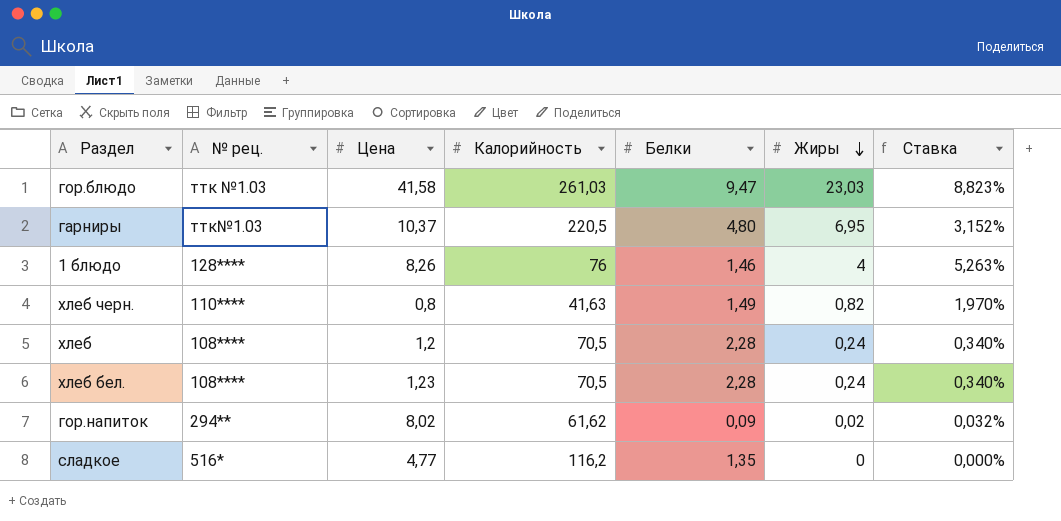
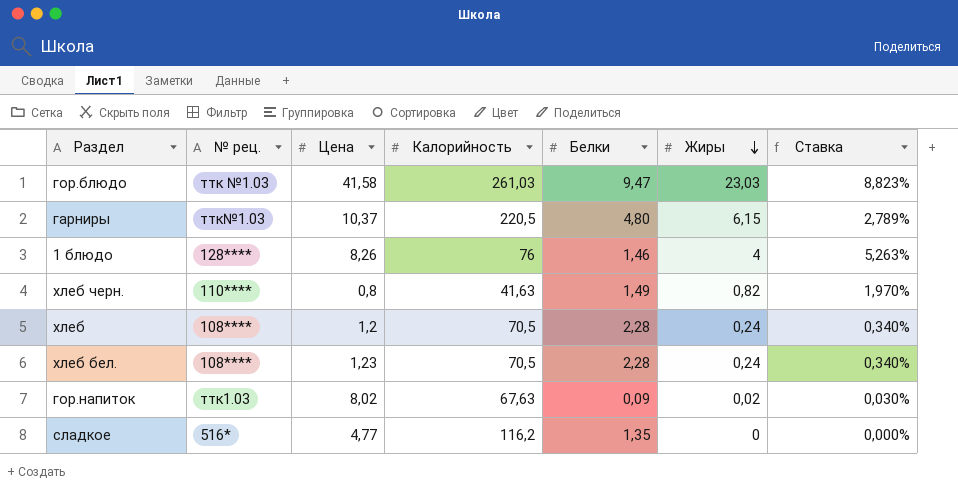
гарниры | Жиры: 6,95 -> 6,15
гарниры | Ставка: 3,152% -> 2,789%
гор.напиток | № рец.: 294** -> ттк1.03
гор.напиток | Калорийность: 61,62 -> 67,63
гор.напиток | Ставка: 0,032% -> 0,030%

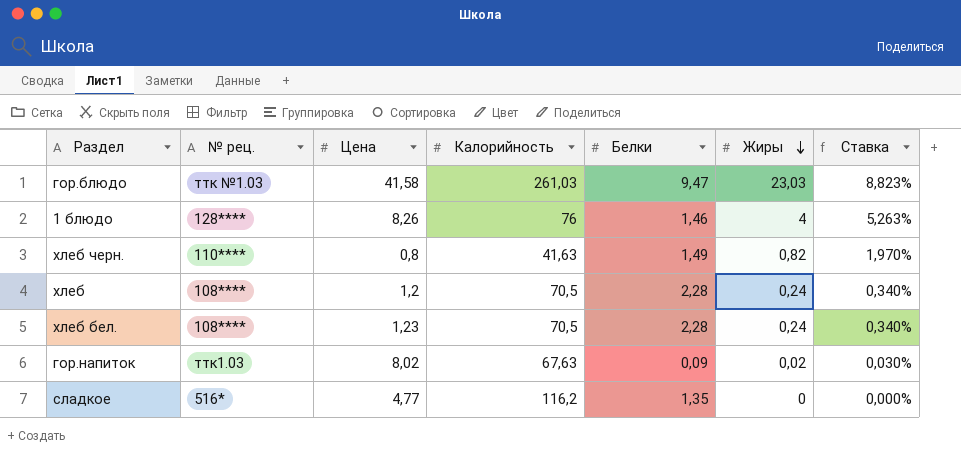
row гарниры: ттк№1.03 | 10,37 | 220,5 | 4,80 | 6,15 | 2,789% -> none

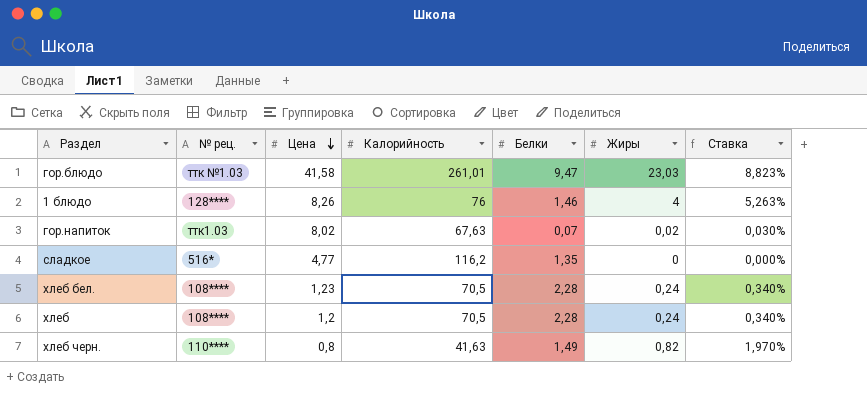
row order: Жиры descending -> Цена descending
гор.блюдо | Калорийность: 261,03 -> 261,01
гор.напиток | Белки: 0,09 -> 0,07

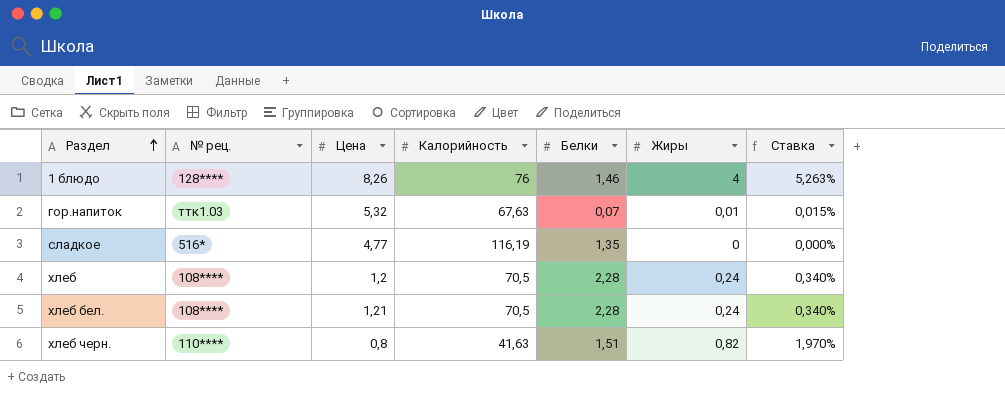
row order: Цена descending -> Раздел ascending
row гор.блюдо: ттк №1.03 | 41,58 | 261,01 | 9,47 | 23,03 | 8,823% -> none
гор.напиток | Цена: 8,02 -> 5,32
гор.напиток | Жиры: 0,02 -> 0,01
гор.напиток | Ставка: 0,030% -> 0,015%
сладкое | Калорийность: 116,2 -> 116,19
хлеб бел. | Цена: 1,23 -> 1,21
хлеб черн. | Белки: 1,49 -> 1,51

